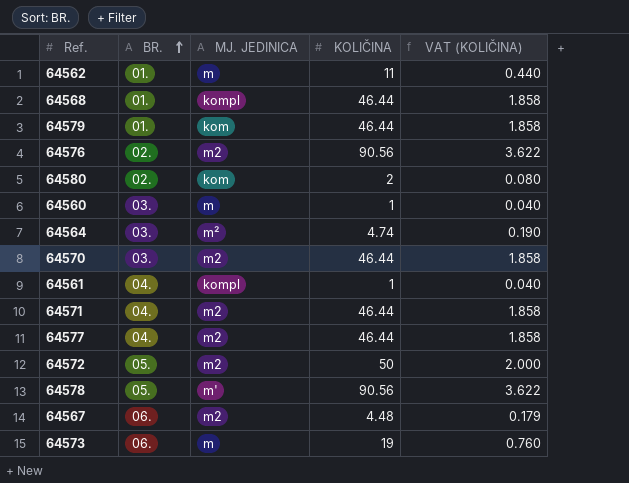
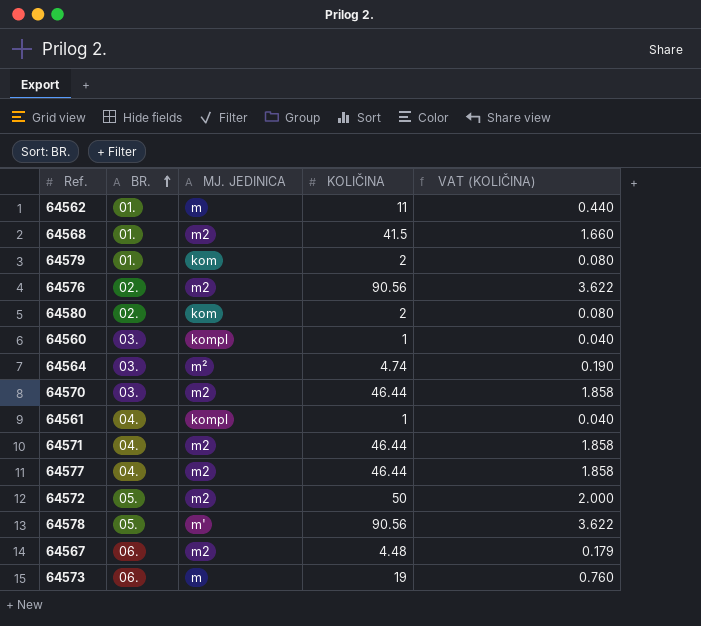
64568 | MJ. JEDINICA: kompl -> m2
64568 | KOLIČINA: 46.44 -> 41.5
64568 | VAT (KOLIČINA): 1.858 -> 1.660
64579 | KOLIČINA: 46.44 -> 2
64579 | VAT (KOLIČINA): 1.858 -> 0.080
64560 | MJ. JEDINICA: m -> kompl

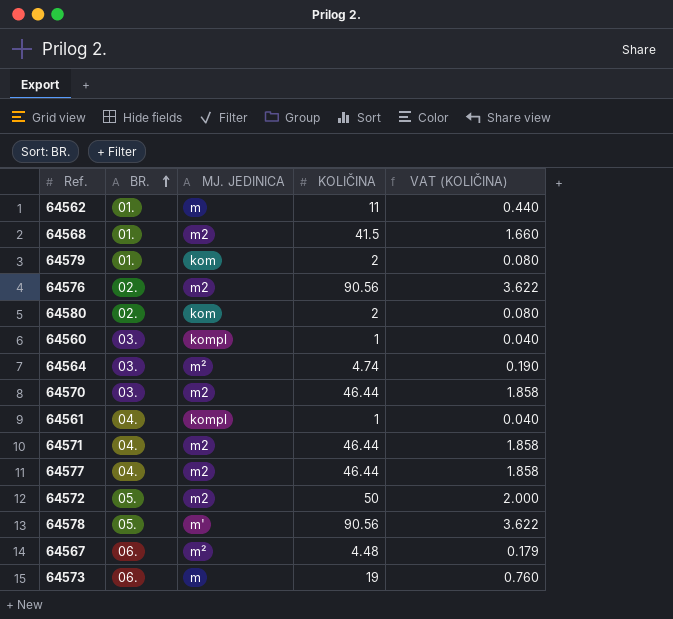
64567 | MJ. JEDINICA: m2 -> m²

